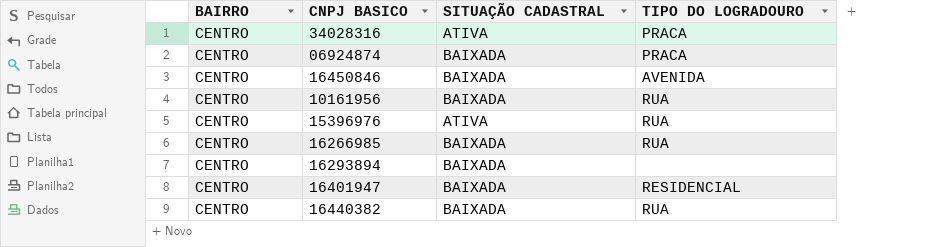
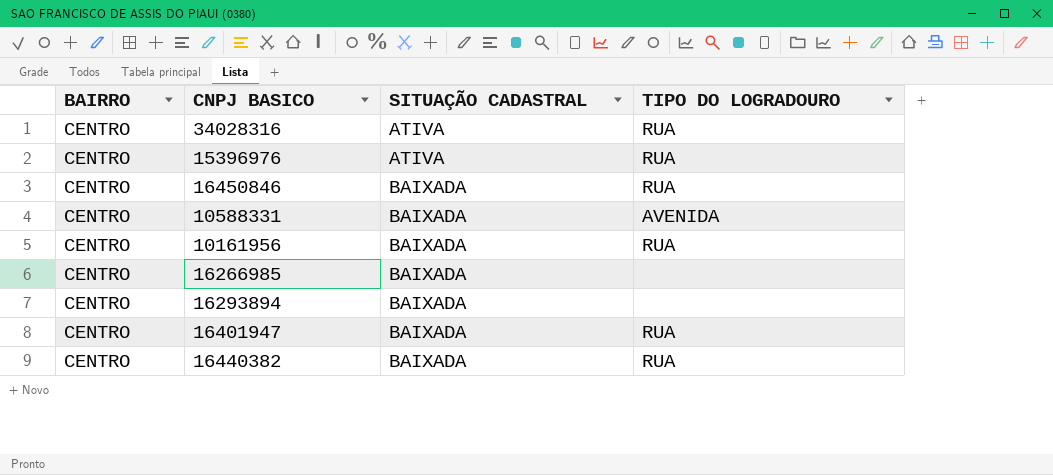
row order: none -> SITUAÇÃO CADASTRAL ascending
row 06924874: CENTRO | BAIXADA | PRACA -> none
34028316 | TIPO DO LOGRADOURO: PRACA -> RUA
16450846 | TIPO DO LOGRADOURO: AVENIDA -> RUA
row 10588331: none -> CENTRO | BAIXADA | AVENIDA
16266985 | TIPO DO LOGRADOURO: RUA -> none
16401947 | TIPO DO LOGRADOURO: RESIDENCIAL -> RUA

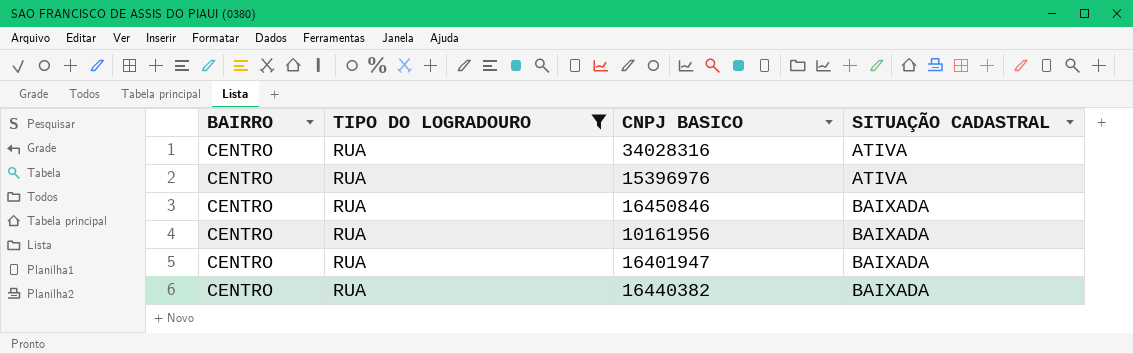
filter: none -> TIPO DO LOGRADOURO = RUA
column TIPO DO LOGRADOURO | position: 4 -> 2

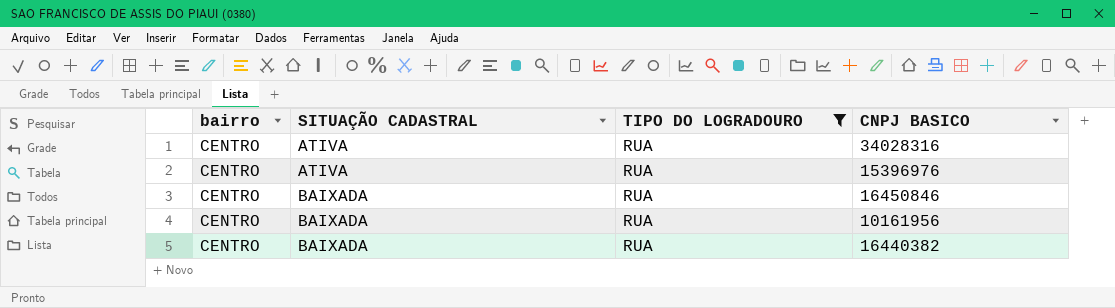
column name: BAIRRO -> bairro
column SITUAÇÃO CADASTRAL | position: 4 -> 2
row 16401947: CENTRO | RUA | BAIXADA -> none

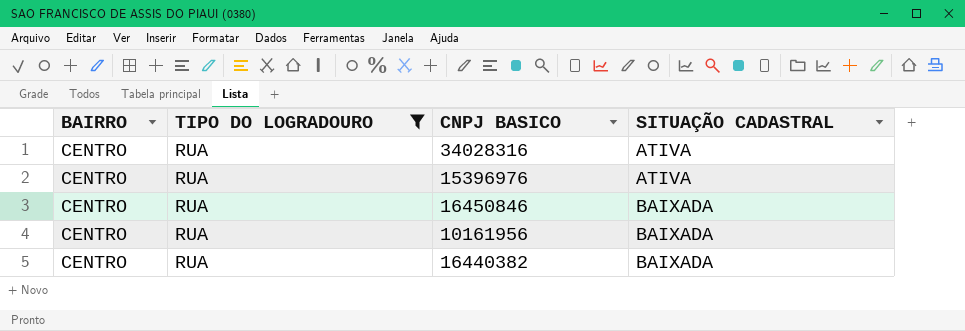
column name: bairro -> BAIRRO
column SITUAÇÃO CADASTRAL | position: 2 -> 4

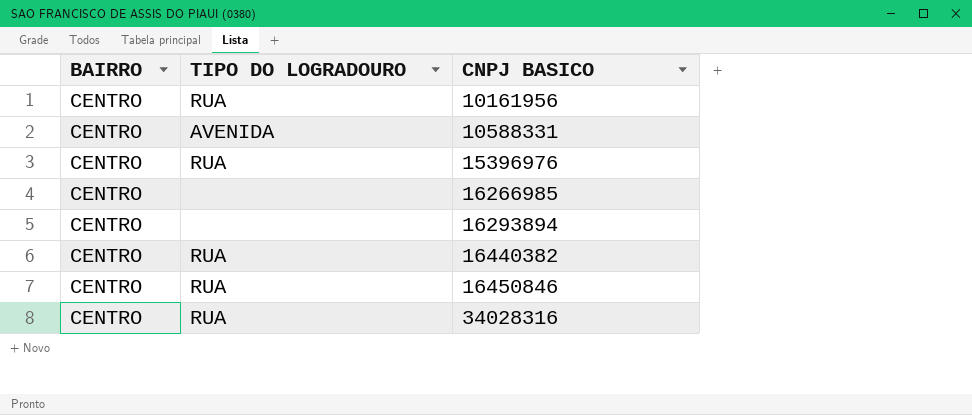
filter: TIPO DO LOGRADOURO = RUA -> none
row order: SITUAÇÃO CADASTRAL ascending -> CNPJ BASICO ascending
column SITUAÇÃO CADASTRAL | position: 4 -> none

